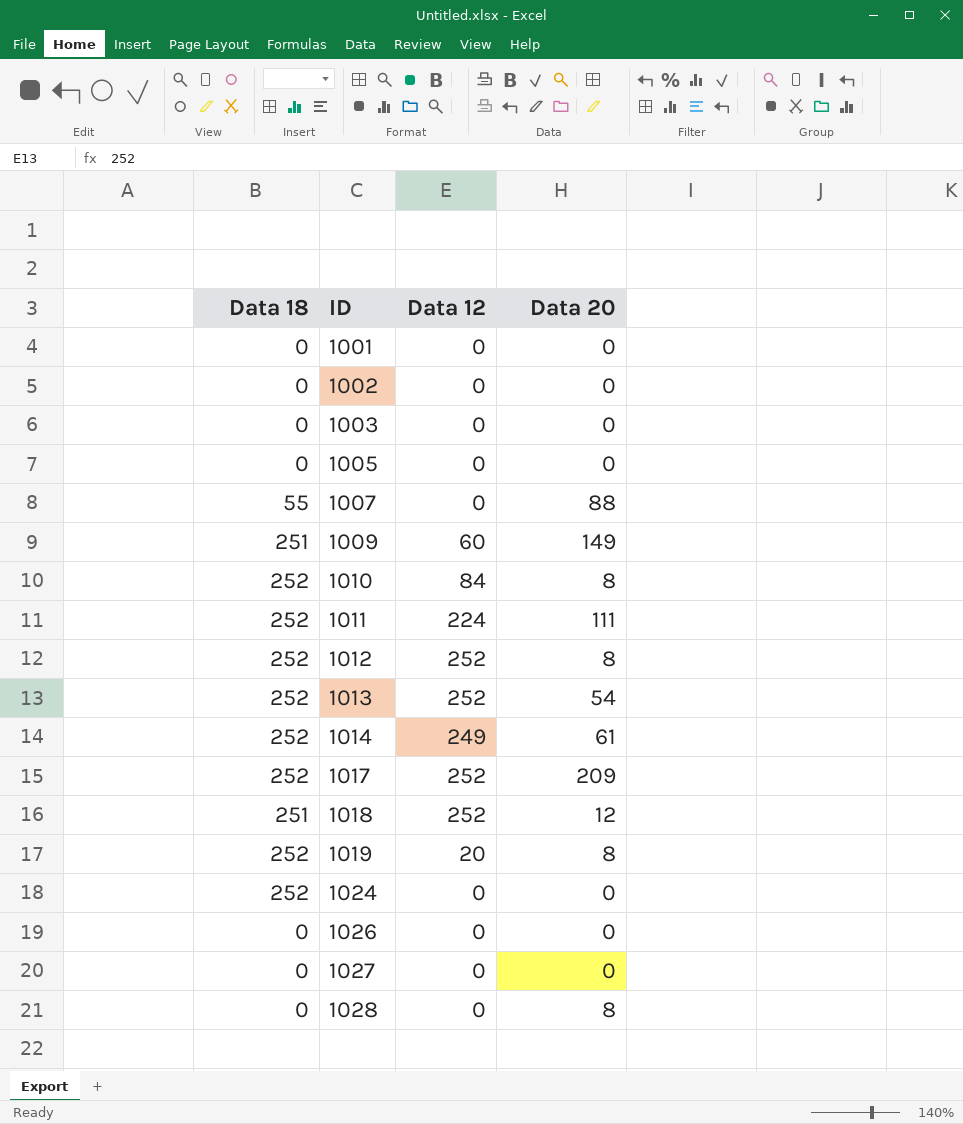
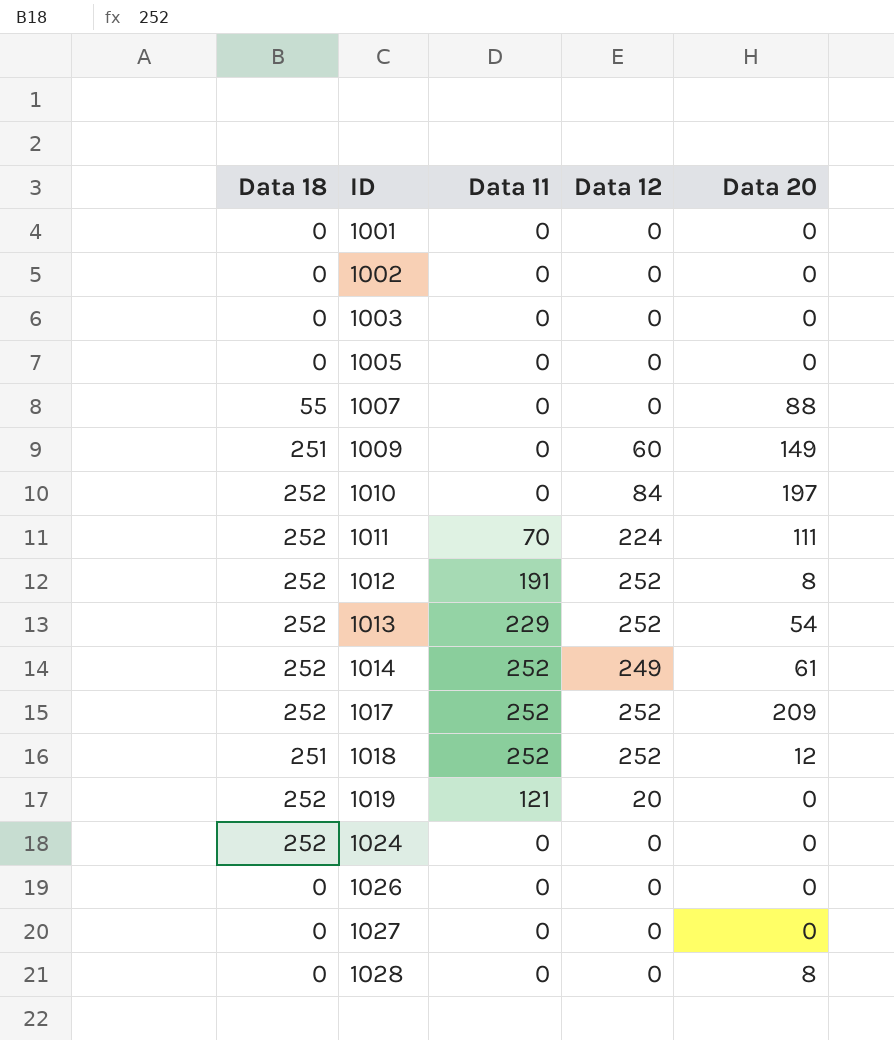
column Data 11 | position: none -> 3
1010 | Data 20: 8 -> 197
1019 | Data 20: 8 -> 0

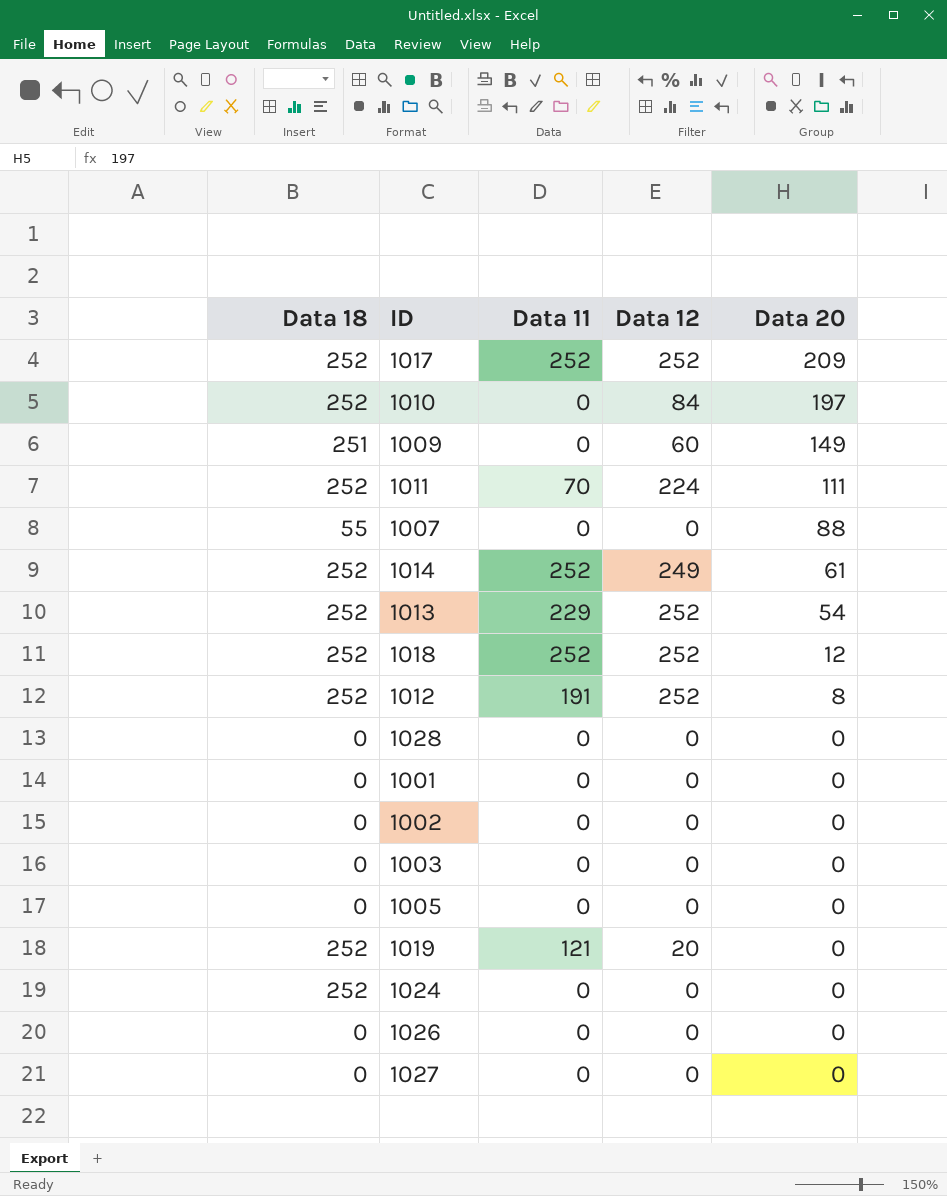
row order: ID ascending -> Data 20 descending
1018 | Data 18: 251 -> 252
1028 | Data 20: 8 -> 0

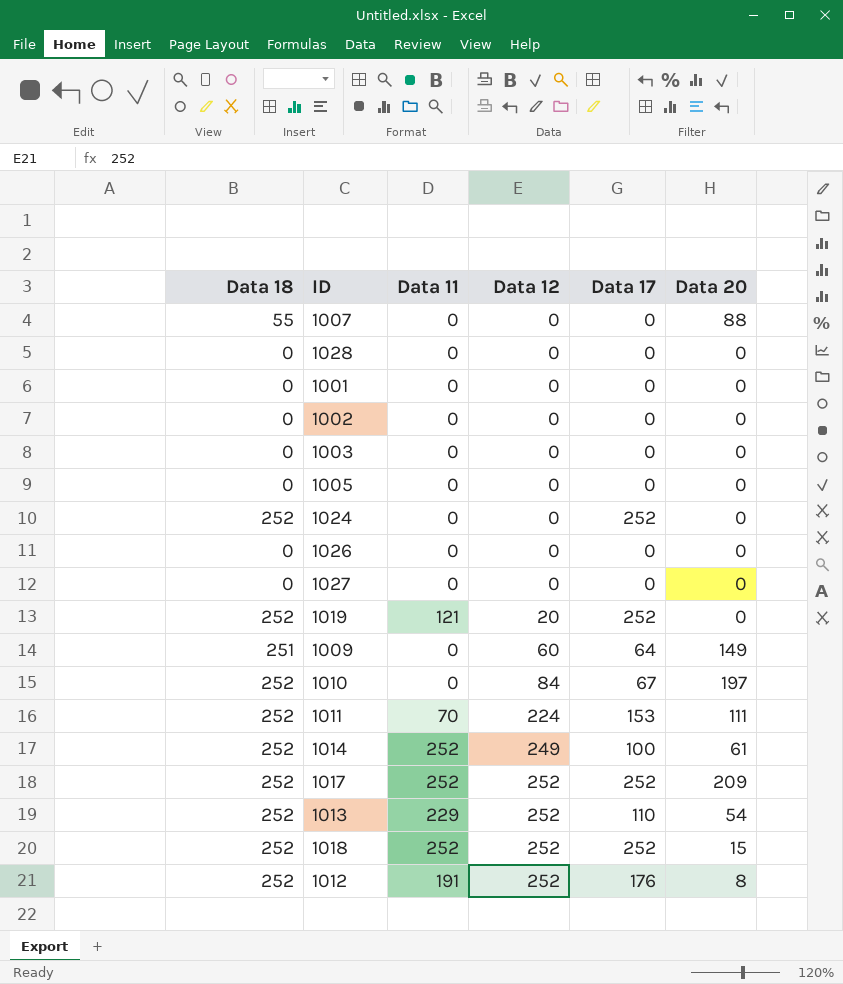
row order: Data 20 descending -> Data 12 ascending
column Data 17 | position: none -> 5
1018 | Data 20: 12 -> 15

